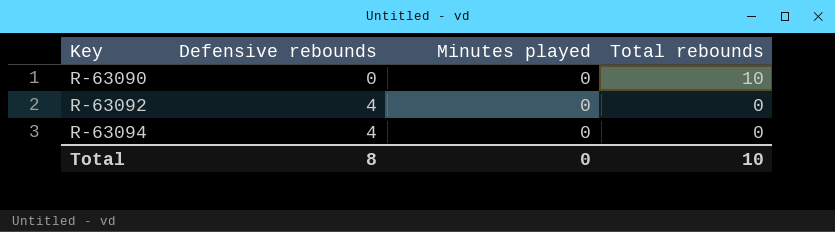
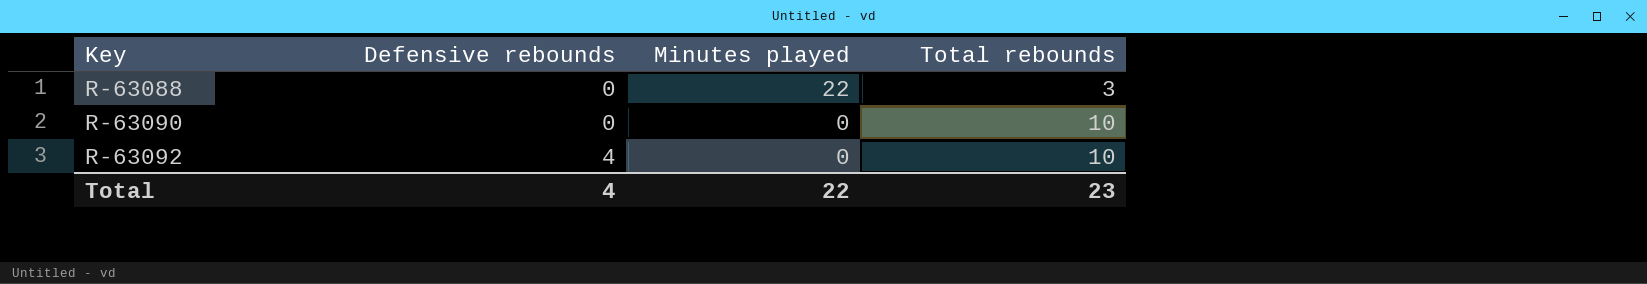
row R-63094: 4 | 0 | 0 -> none
row R-63088: none -> 0 | 22 | 3
R-63092 | Total rebounds: 0 -> 10
Total | Defensive rebounds: 8 -> 4
Total | Minutes played: 0 -> 22
Total | Total rebounds: 10 -> 23

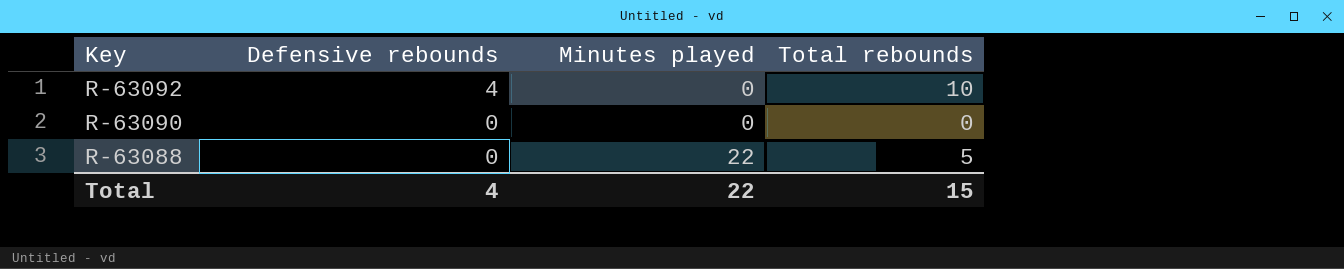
row order: Key ascending -> Key descending
R-63090 | Total rebounds: 10 -> 0
R-63088 | Total rebounds: 3 -> 5
Total | Total rebounds: 23 -> 15

